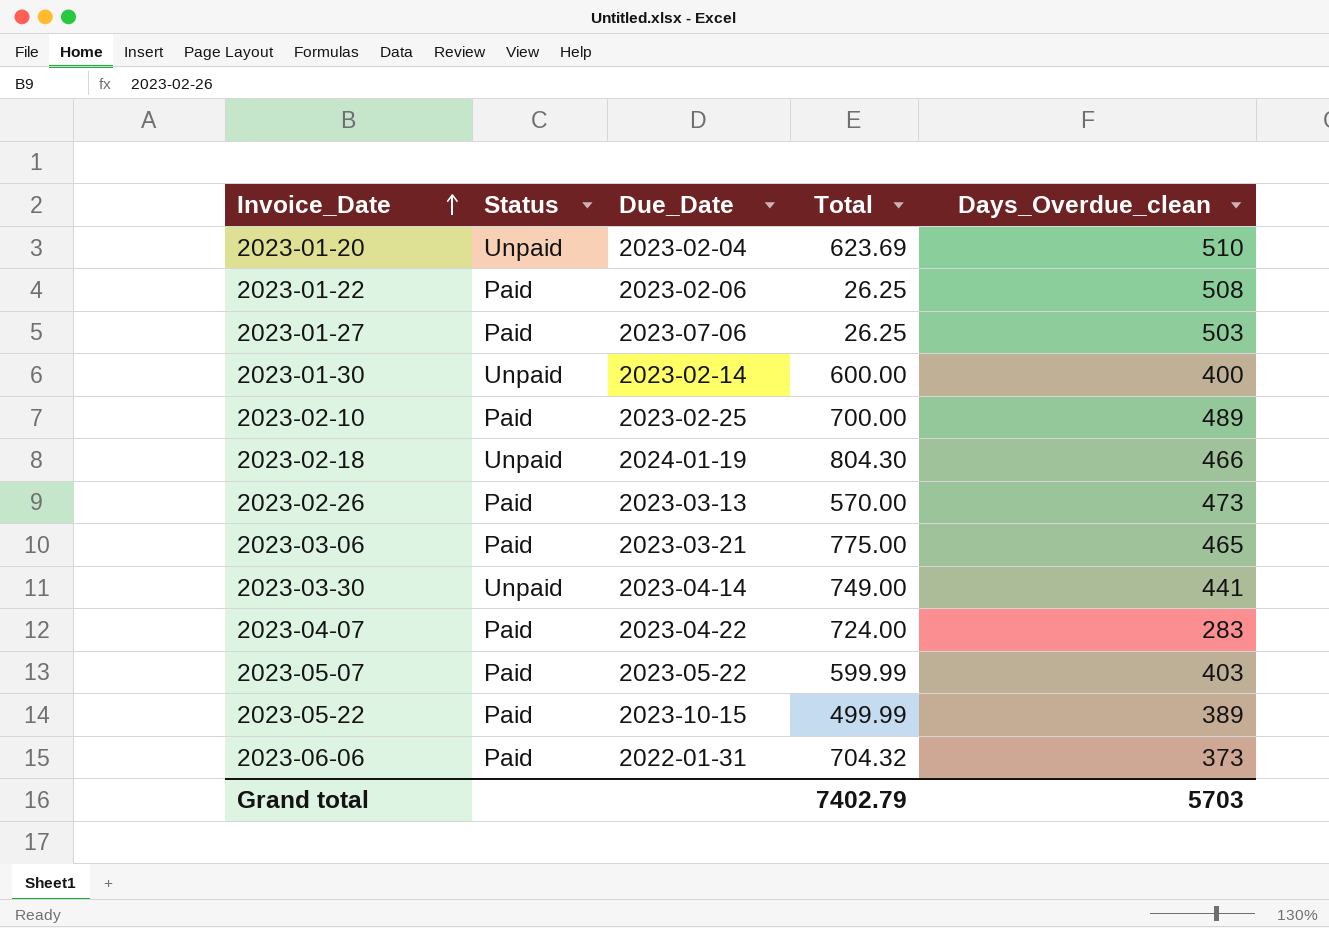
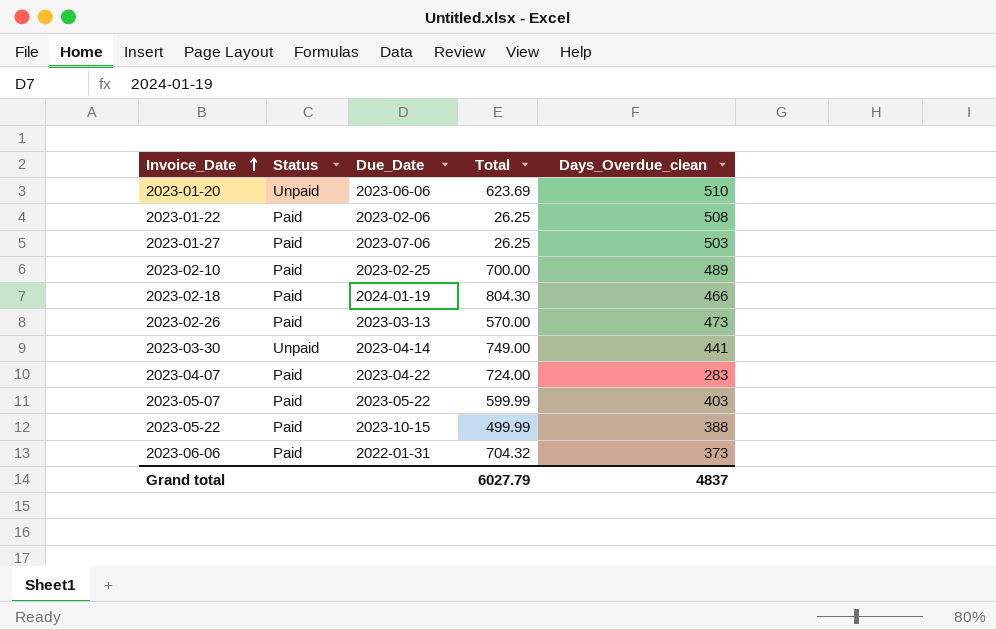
row 2023-01-30: Unpaid | 2023-02-14 | 600.00 | 400 -> none
row 2023-03-06: Paid | 2023-03-21 | 775.00 | 465 -> none
2023-01-20 | Due_Date: 2023-02-04 -> 2023-06-06
2023-02-18 | Status: Unpaid -> Paid
2023-05-22 | Days_Overdue_clean: 389 -> 388
Grand total | Total: 7402.79 -> 6027.79
Grand total | Days_Overdue_clean: 5703 -> 4837

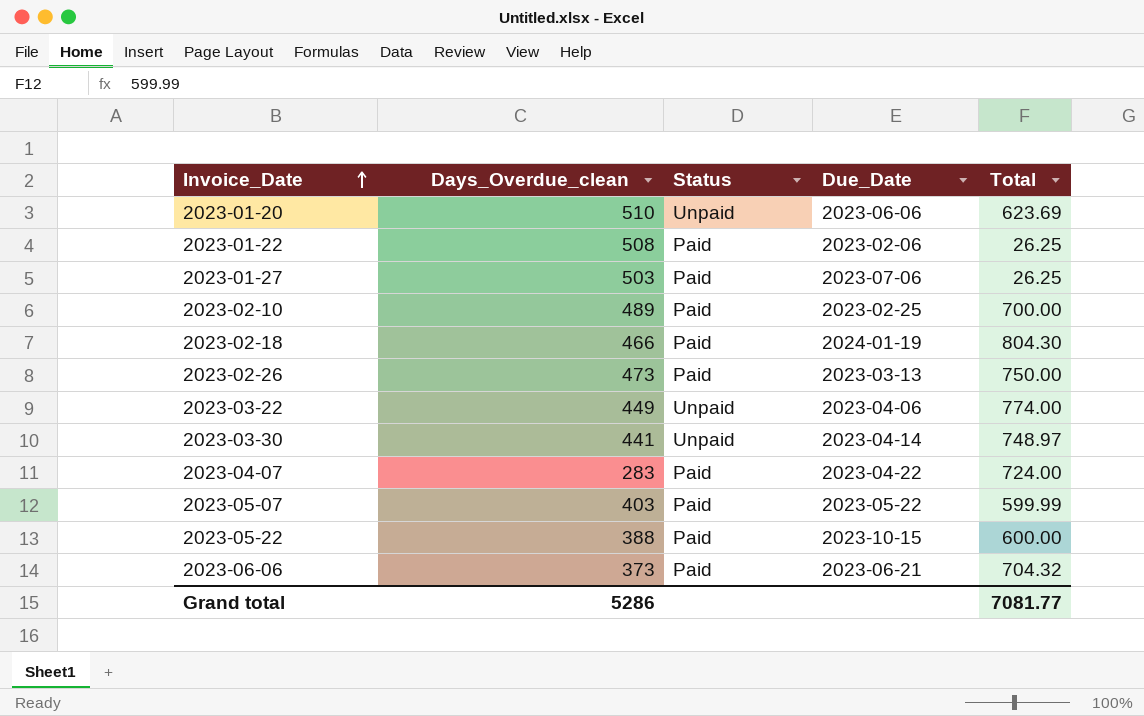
column Days_Overdue_clean | position: 5 -> 2
2023-02-26 | Total: 570.00 -> 750.00
row 2023-03-22: none -> 449 | Unpaid | 2023-04-06 | 774.00
2023-03-30 | Total: 749.00 -> 748.97
2023-05-22 | Total: 499.99 -> 600.00
2023-06-06 | Due_Date: 2022-01-31 -> 2023-06-21
Grand total | Days_Overdue_clean: 4837 -> 5286
Grand total | Total: 6027.79 -> 7081.77

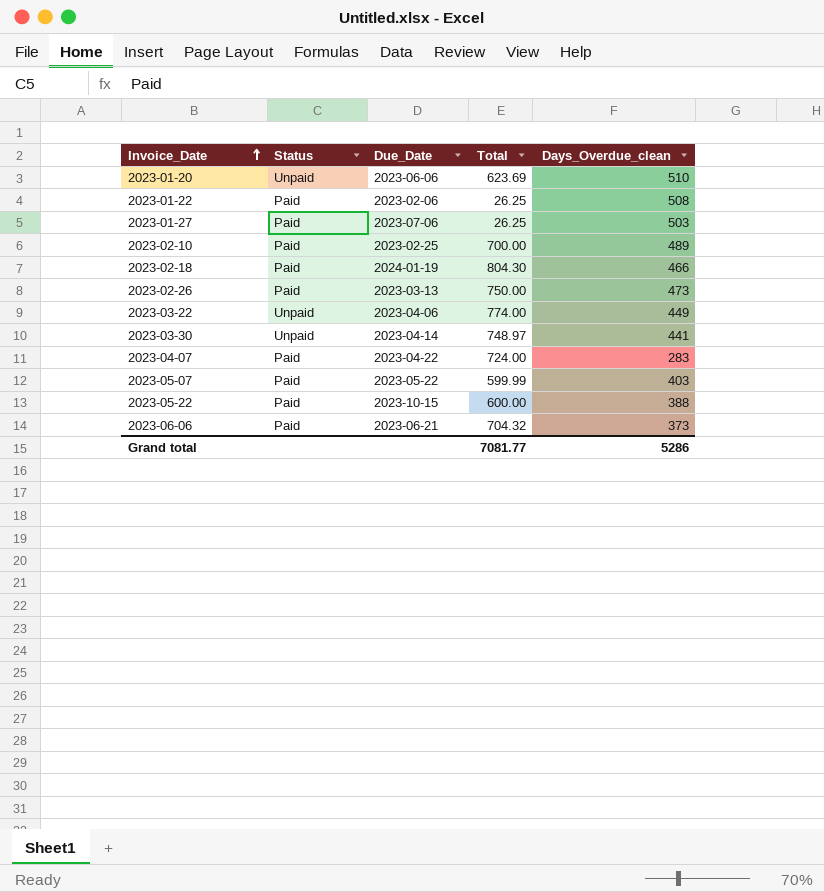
column Days_Overdue_clean | position: 2 -> 5

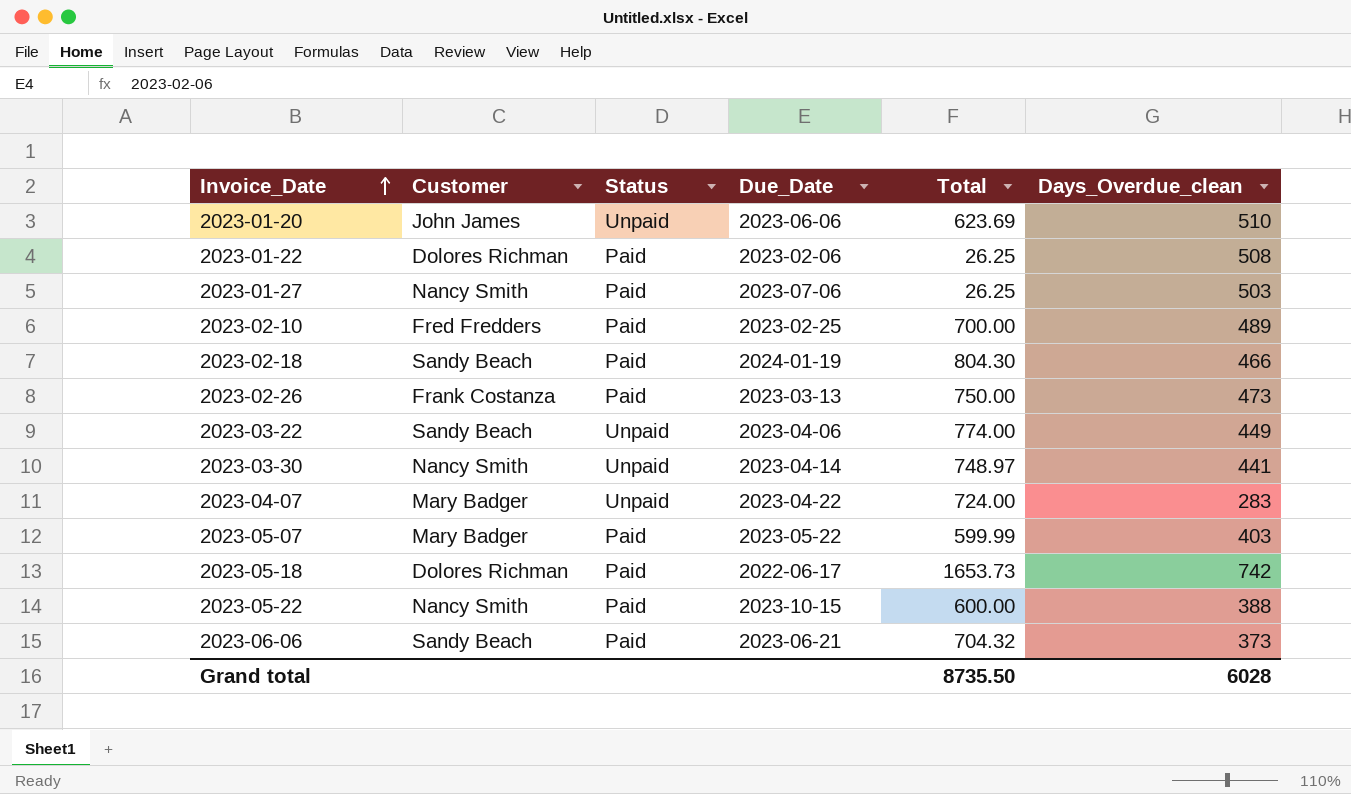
column Customer | position: none -> 2
2023-04-07 | Status: Paid -> Unpaid
row 2023-05-18: none -> Dolores Richman | Paid | 2022-06-17 | 1653.73 | 742
Grand total | Total: 7081.77 -> 8735.50
Grand total | Days_Overdue_clean: 5286 -> 6028

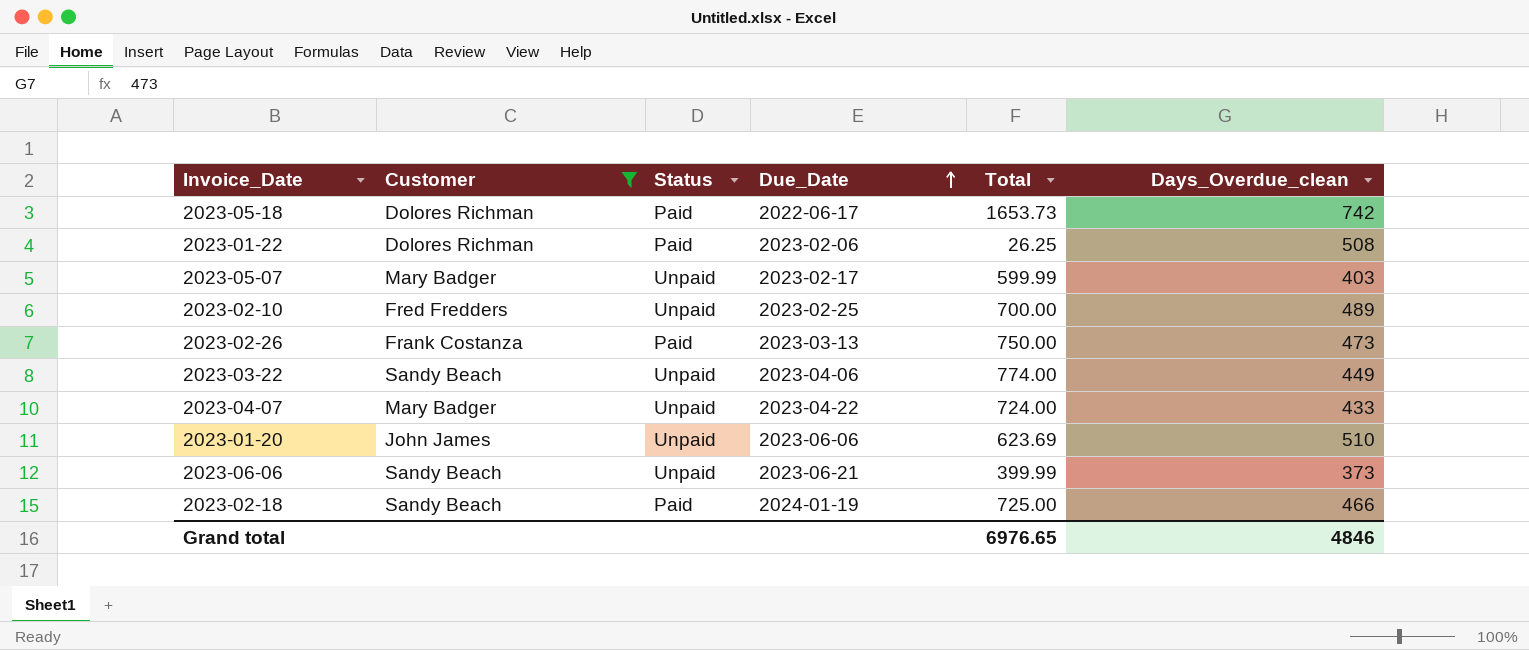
filter: none -> Customer != Nancy Smith
row order: Invoice_Date ascending -> Due_Date ascending
2023-05-07 | Status: Paid -> Unpaid
2023-05-07 | Due_Date: 2023-05-22 -> 2023-02-17
2023-02-10 | Status: Paid -> Unpaid
2023-04-07 | Days_Overdue_clean: 283 -> 433
2023-06-06 | Status: Paid -> Unpaid
2023-06-06 | Total: 704.32 -> 399.99
2023-02-18 | Total: 804.30 -> 725.00
Grand total | Total: 8735.50 -> 6976.65
Grand total | Days_Overdue_clean: 6028 -> 4846

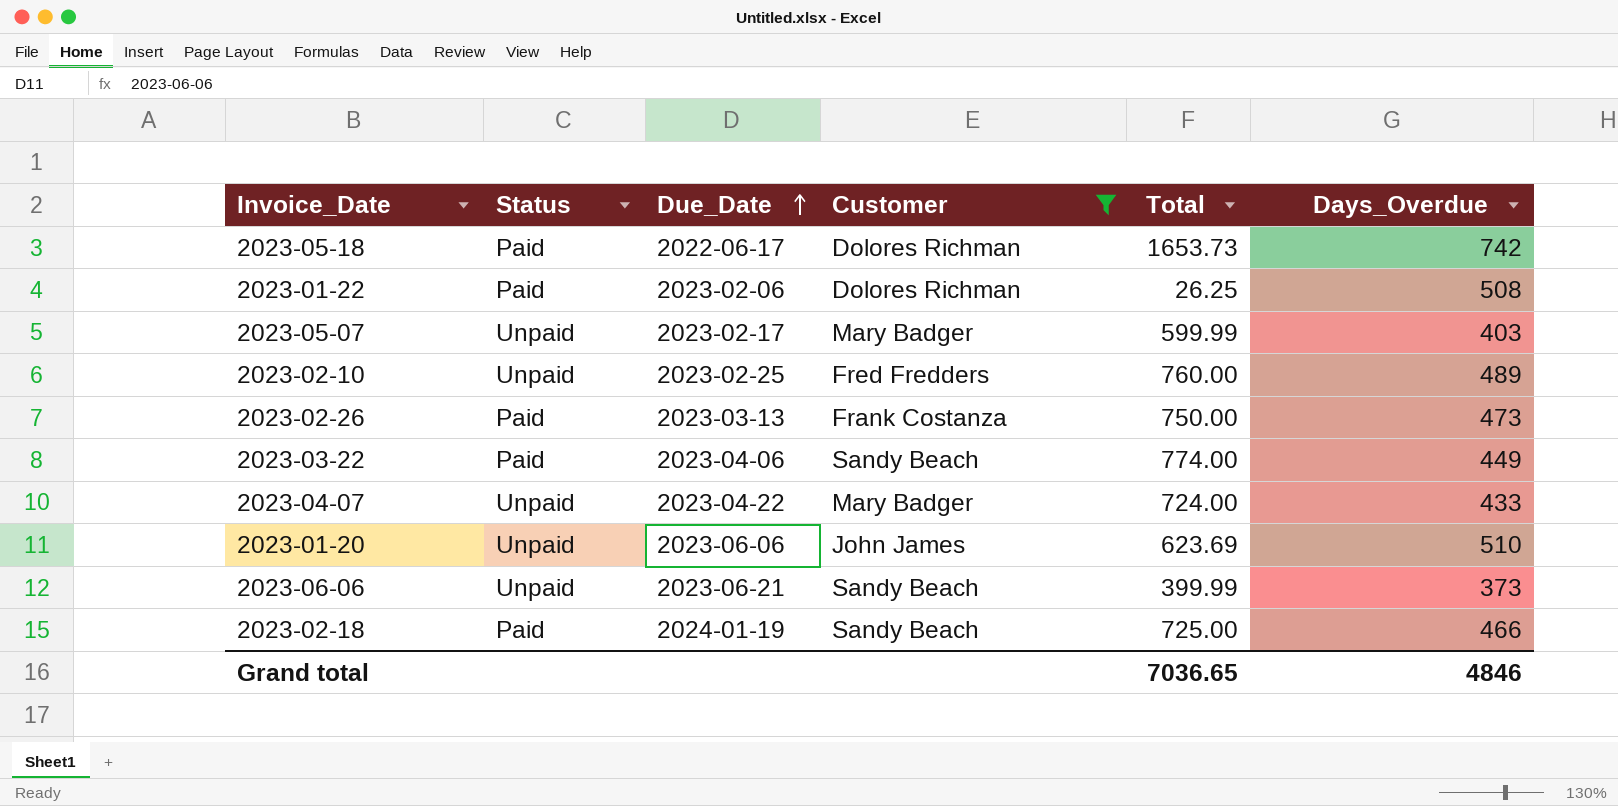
column Customer | position: 2 -> 4
column name: Days_Overdue_clean -> Days_Overdue
2023-02-10 | Total: 700.00 -> 760.00
2023-03-22 | Status: Unpaid -> Paid
Grand total | Total: 6976.65 -> 7036.65

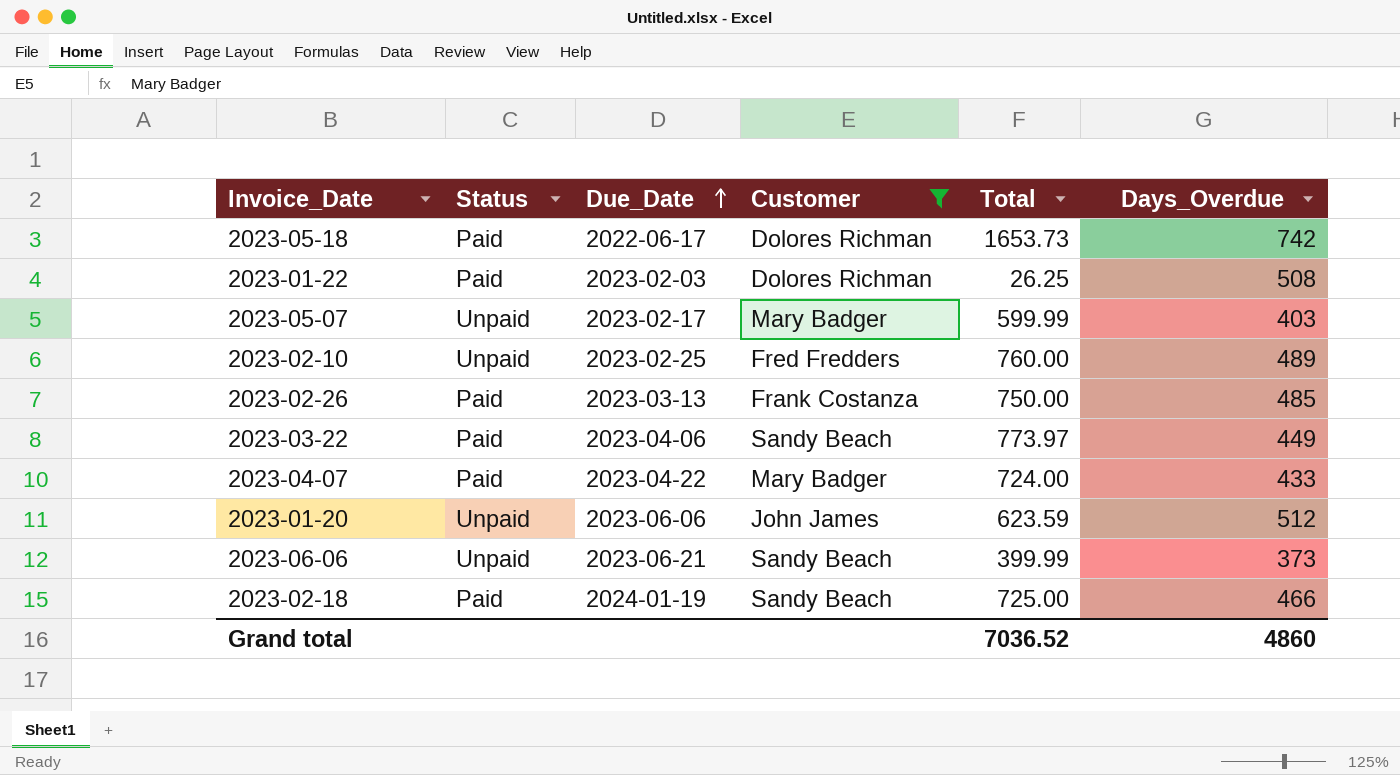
2023-01-22 | Due_Date: 2023-02-06 -> 2023-02-03
2023-02-26 | Days_Overdue: 473 -> 485
2023-03-22 | Total: 774.00 -> 773.97
2023-04-07 | Status: Unpaid -> Paid
2023-01-20 | Total: 623.69 -> 623.59
2023-01-20 | Days_Overdue: 510 -> 512
Grand total | Total: 7036.65 -> 7036.52
Grand total | Days_Overdue: 4846 -> 4860

